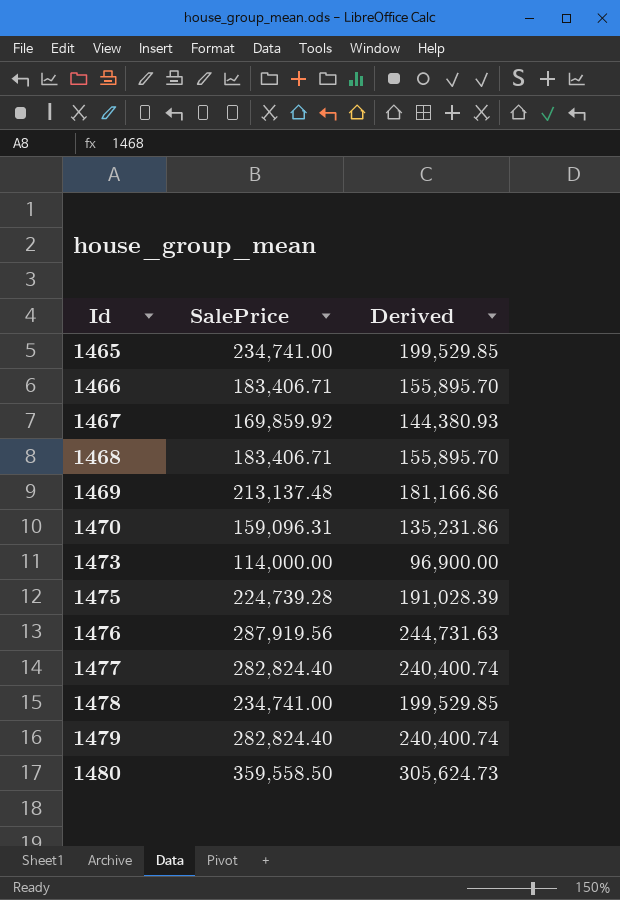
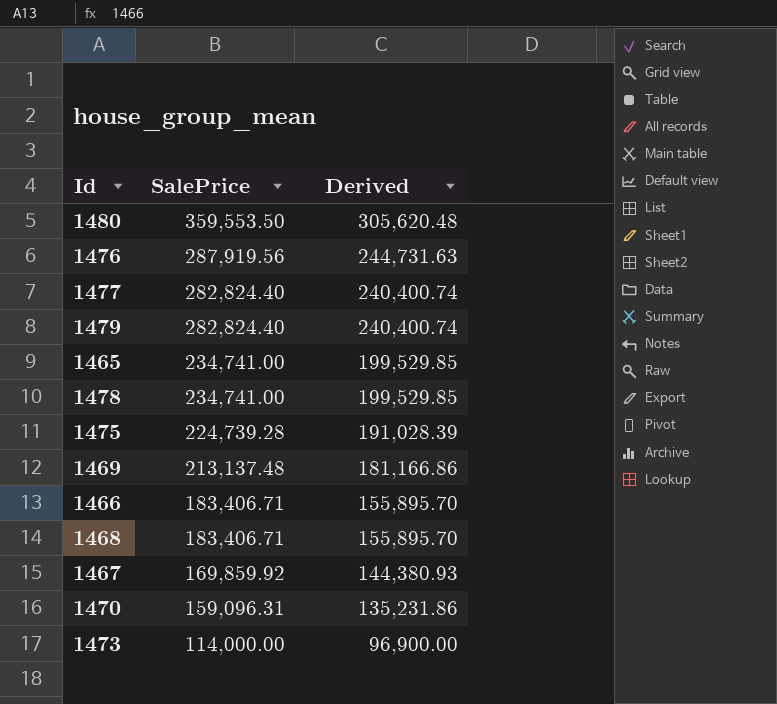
row order: Id ascending -> SalePrice descending
1480 | SalePrice: 359,558.50 -> 359,553.50
1480 | Derived: 305,624.73 -> 305,620.48

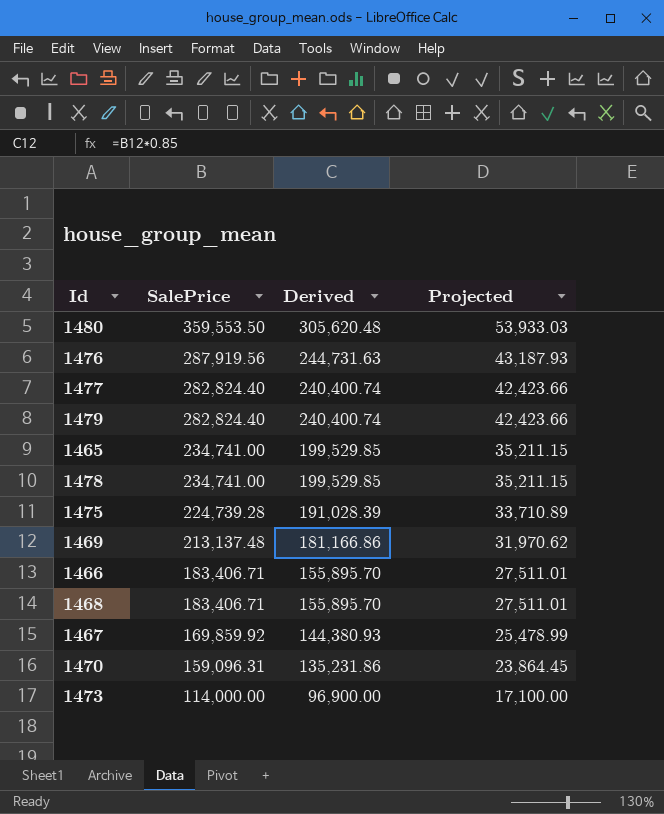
column Projected | formula: none -> [SalePrice] * 0.15

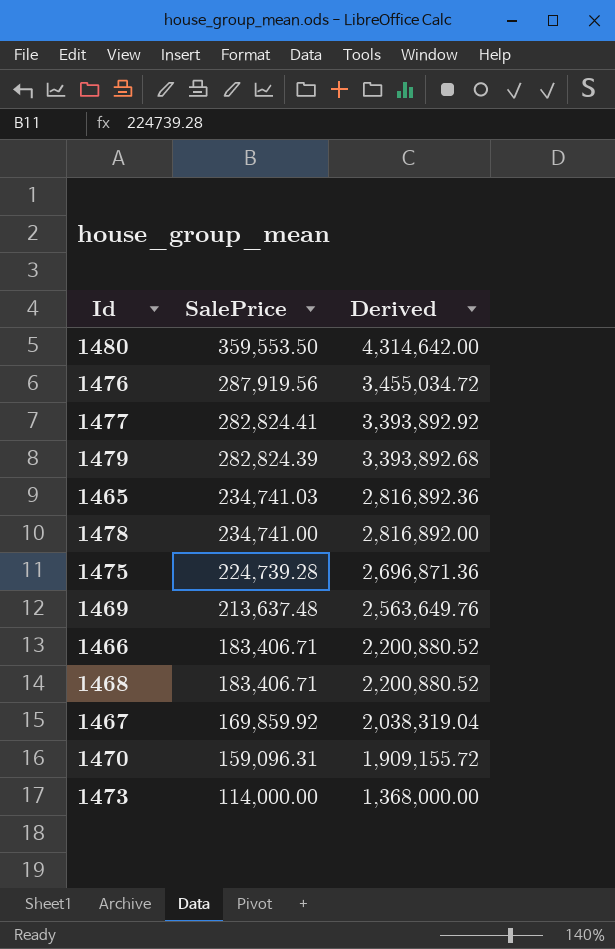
column Projected | formula: [SalePrice] * 0.15 -> none
column Derived | formula: [SalePrice] * 0.85 -> [SalePrice] * 12
1477 | SalePrice: 282,824.40 -> 282,824.41
1479 | SalePrice: 282,824.40 -> 282,824.39
1465 | SalePrice: 234,741.00 -> 234,741.03
1469 | SalePrice: 213,137.48 -> 213,637.48

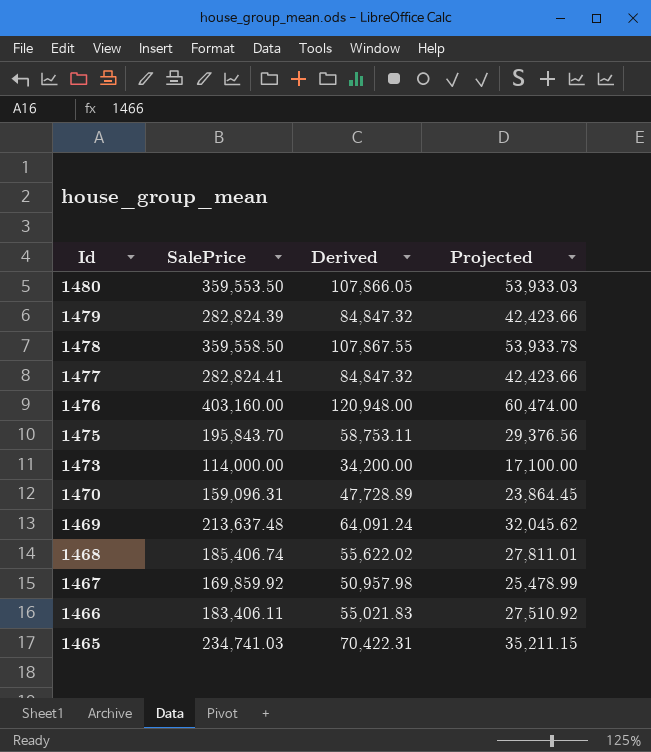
row order: SalePrice descending -> Id descending
column Derived | formula: [SalePrice] * 12 -> [SalePrice] * 0.3
column Projected | formula: none -> [SalePrice] * 0.15
1478 | SalePrice: 234,741.00 -> 359,558.50
1476 | SalePrice: 287,919.56 -> 403,160.00
1475 | SalePrice: 224,739.28 -> 195,843.70
1468 | SalePrice: 183,406.71 -> 185,406.74
1466 | SalePrice: 183,406.71 -> 183,406.11

